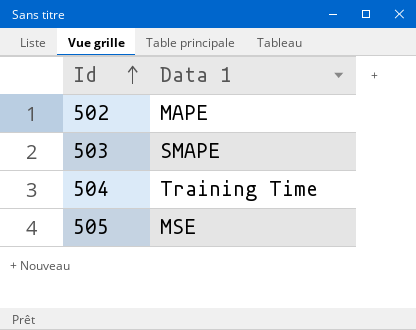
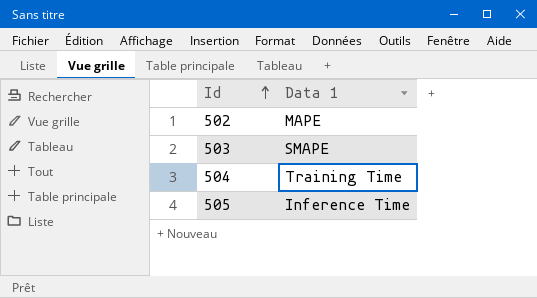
505 | Data 1: MSE -> Inference Time

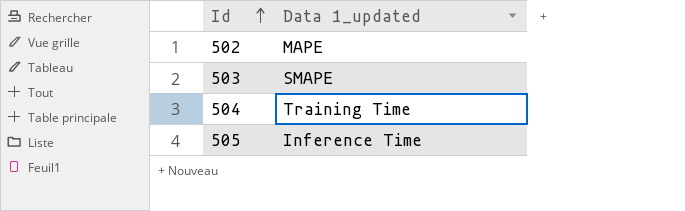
column name: Data 1 -> Data 1_updated

